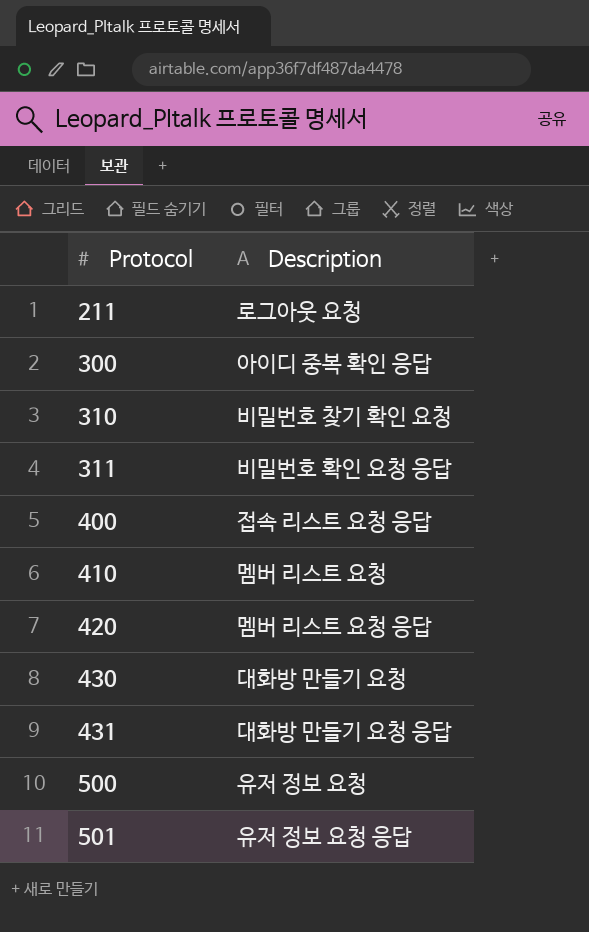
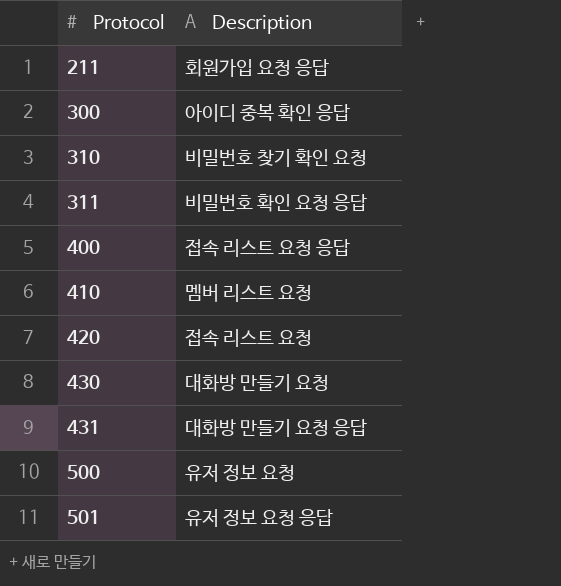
211 | Description: 로그아웃 요청 -> 회원가입 요청 응답
420 | Description: 멤버 리스트 요청 응답 -> 접속 리스트 요청

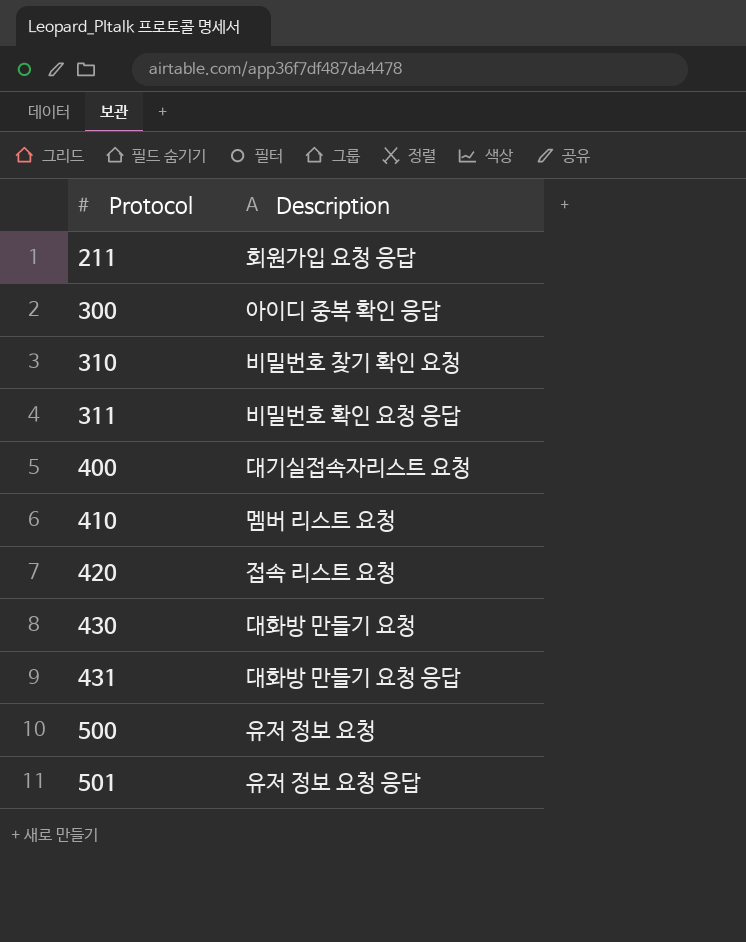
400 | Description: 접속 리스트 요청 응답 -> 대기실접속자리스트 요청

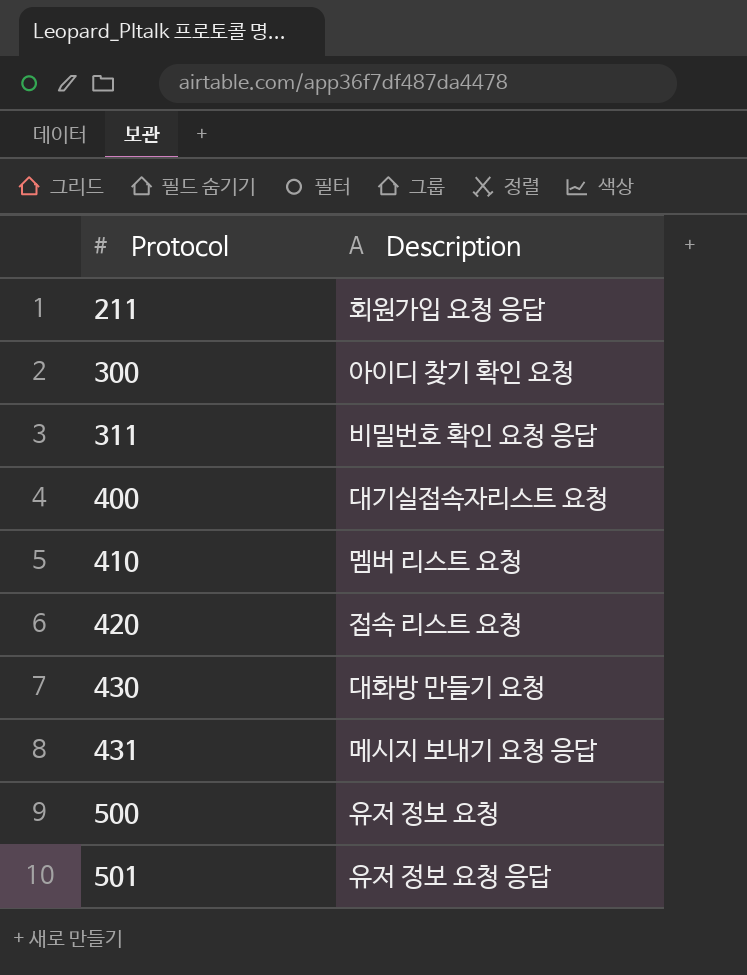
row 310: 비밀번호 찾기 확인 요청 -> none
300 | Description: 아이디 중복 확인 응답 -> 아이디 찾기 확인 요청
431 | Description: 대화방 만들기 요청 응답 -> 메시지 보내기 요청 응답

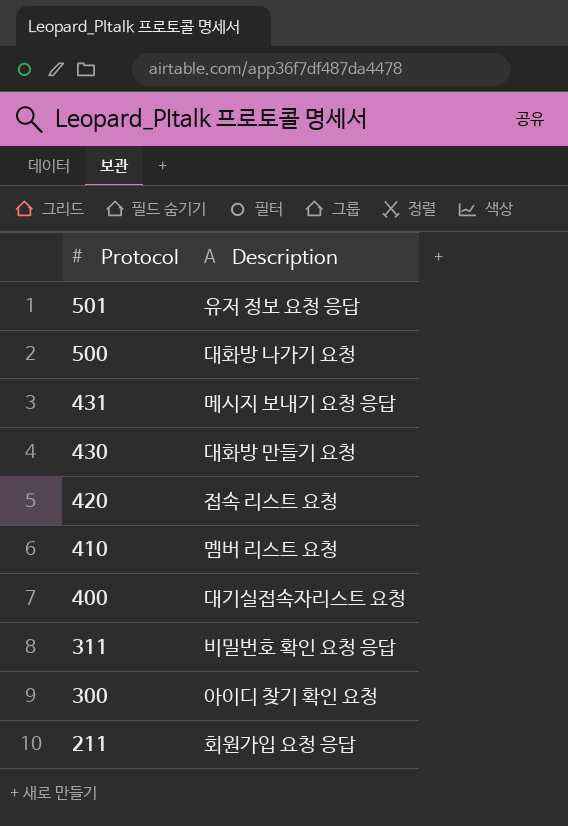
row order: Protocol ascending -> Protocol descending
500 | Description: 유저 정보 요청 -> 대화방 나가기 요청

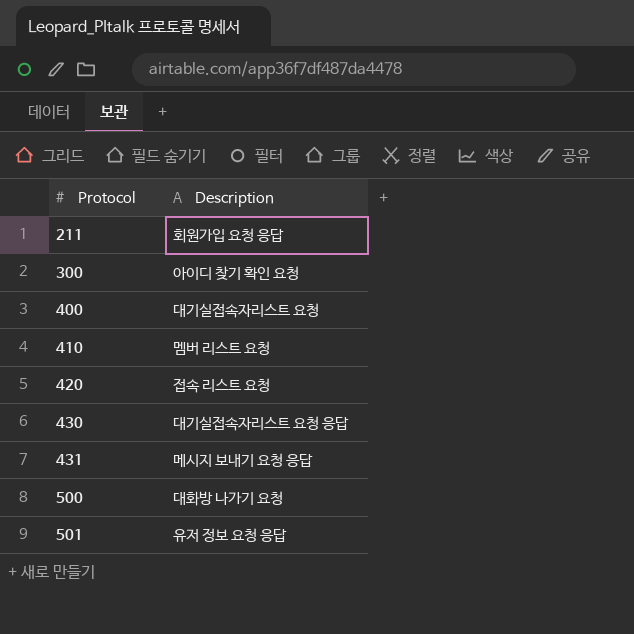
row order: Protocol descending -> Protocol ascending
row 311: 비밀번호 확인 요청 응답 -> none
430 | Description: 대화방 만들기 요청 -> 대기실접속자리스트 요청 응답

